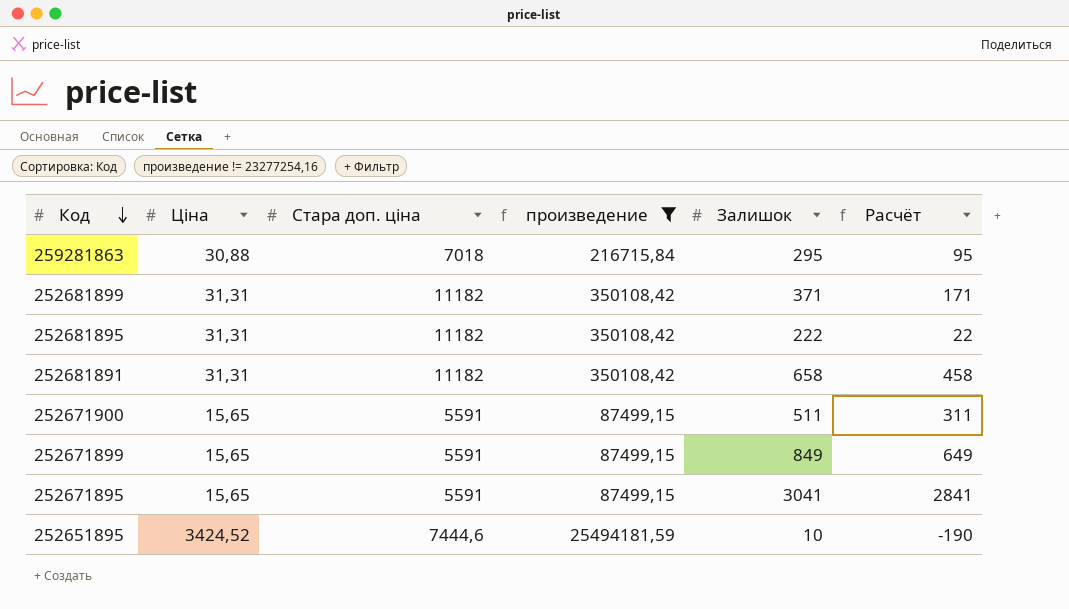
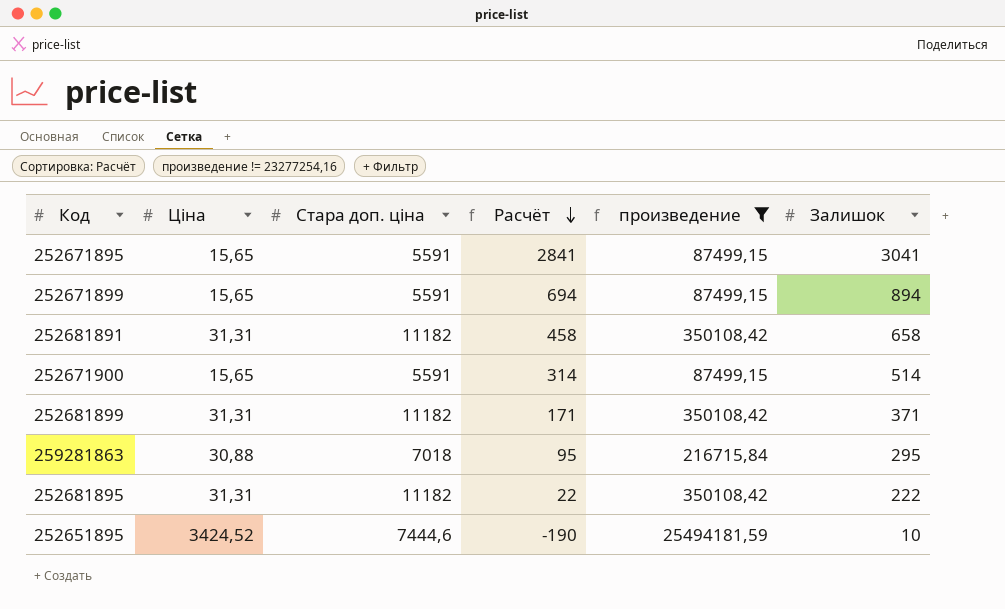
row order: Код descending -> Расчёт descending
column Расчёт | position: 6 -> 4
252671899 | Расчёт: 649 -> 694
252671899 | Залишок: 849 -> 894
252671900 | Расчёт: 311 -> 314
252671900 | Залишок: 511 -> 514

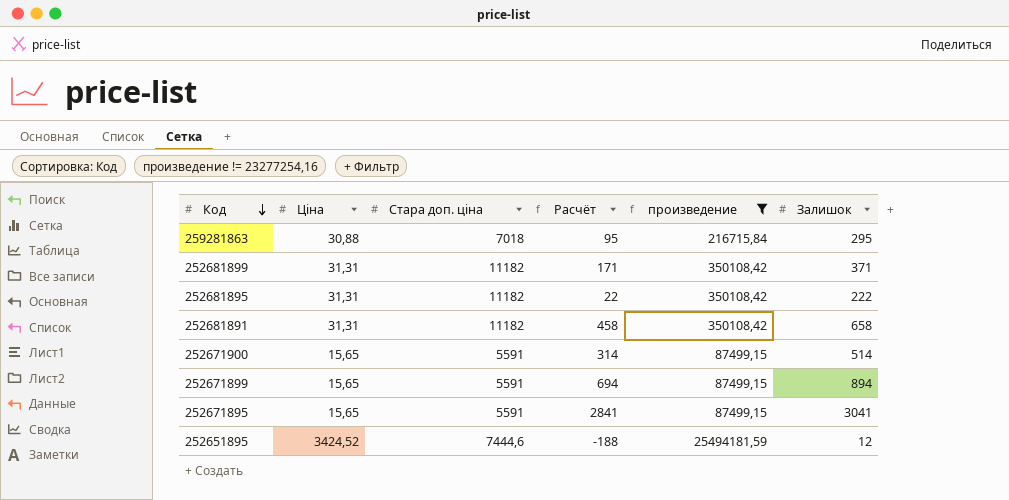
row order: Расчёт descending -> Код descending
252651895 | Расчёт: -190 -> -188
252651895 | Залишок: 10 -> 12

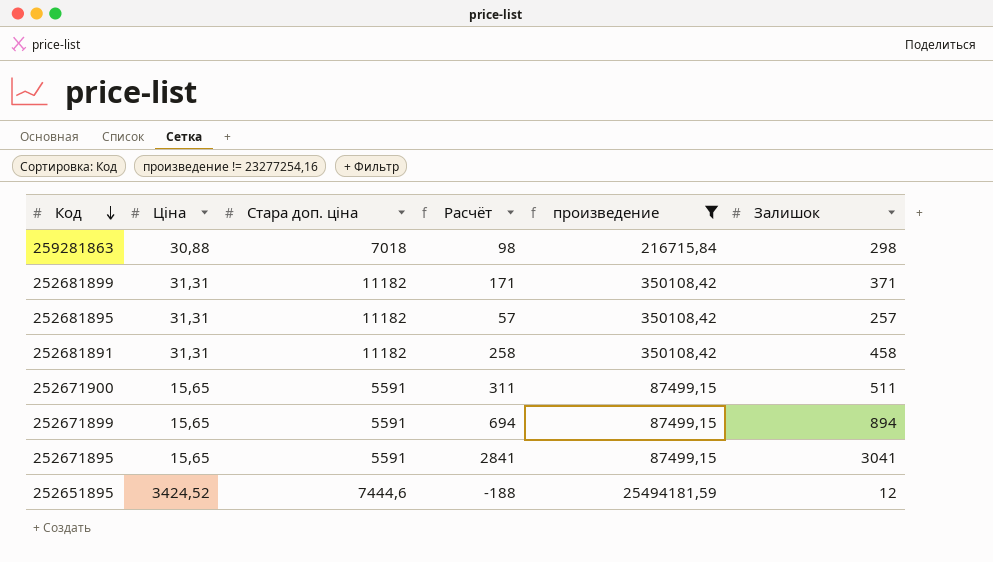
259281863 | Расчёт: 95 -> 98
259281863 | Залишок: 295 -> 298
252681895 | Расчёт: 22 -> 57
252681895 | Залишок: 222 -> 257
252681891 | Расчёт: 458 -> 258
252681891 | Залишок: 658 -> 458
252671900 | Расчёт: 314 -> 311
252671900 | Залишок: 514 -> 511

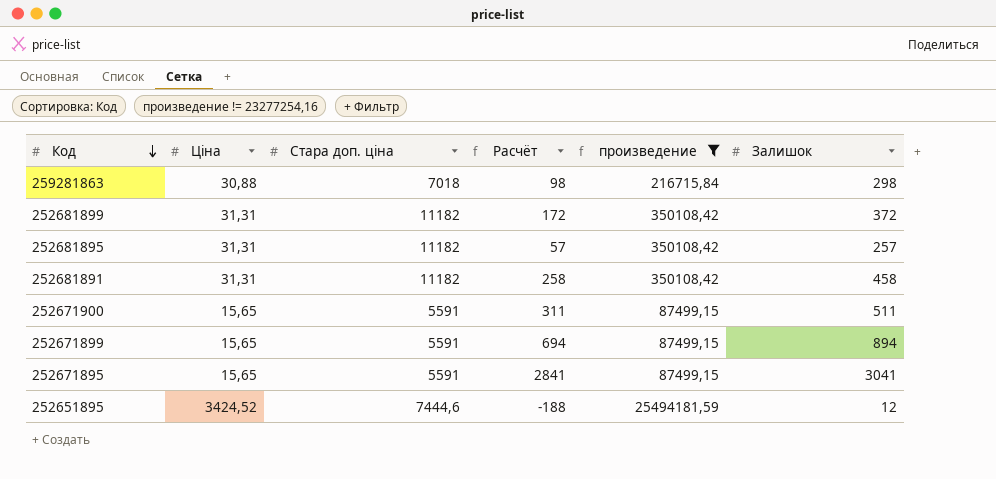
252681899 | Расчёт: 171 -> 172
252681899 | Залишок: 371 -> 372

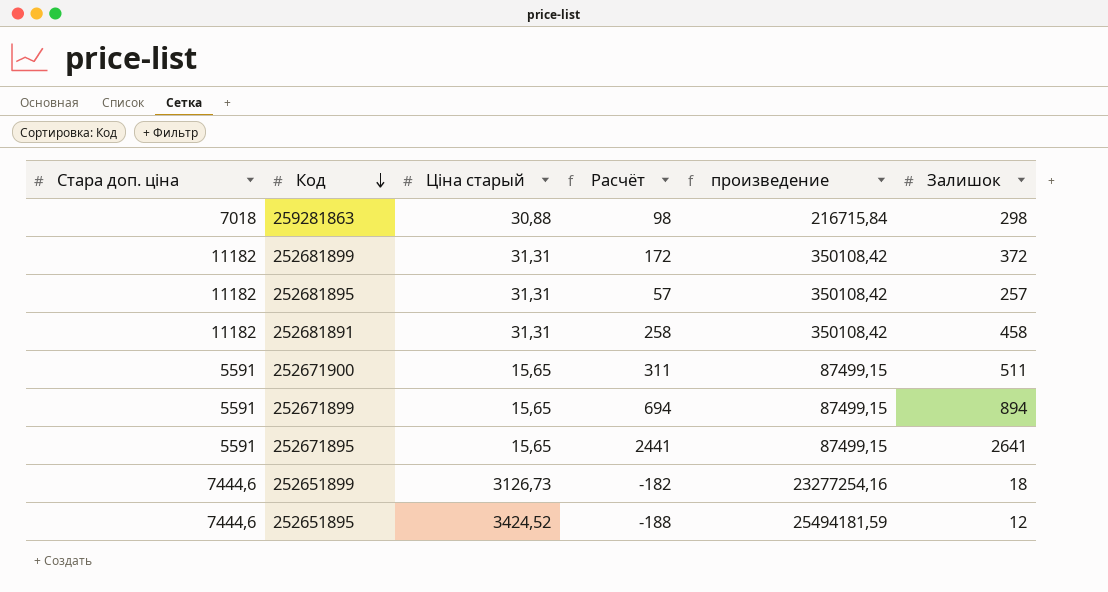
filter: произведение != 23277254,16 -> none
column Стара доп. ціна | position: 3 -> 1
column name: Ціна -> Ціна старый
252671895 | Расчёт: 2841 -> 2441
252671895 | Залишок: 3041 -> 2641

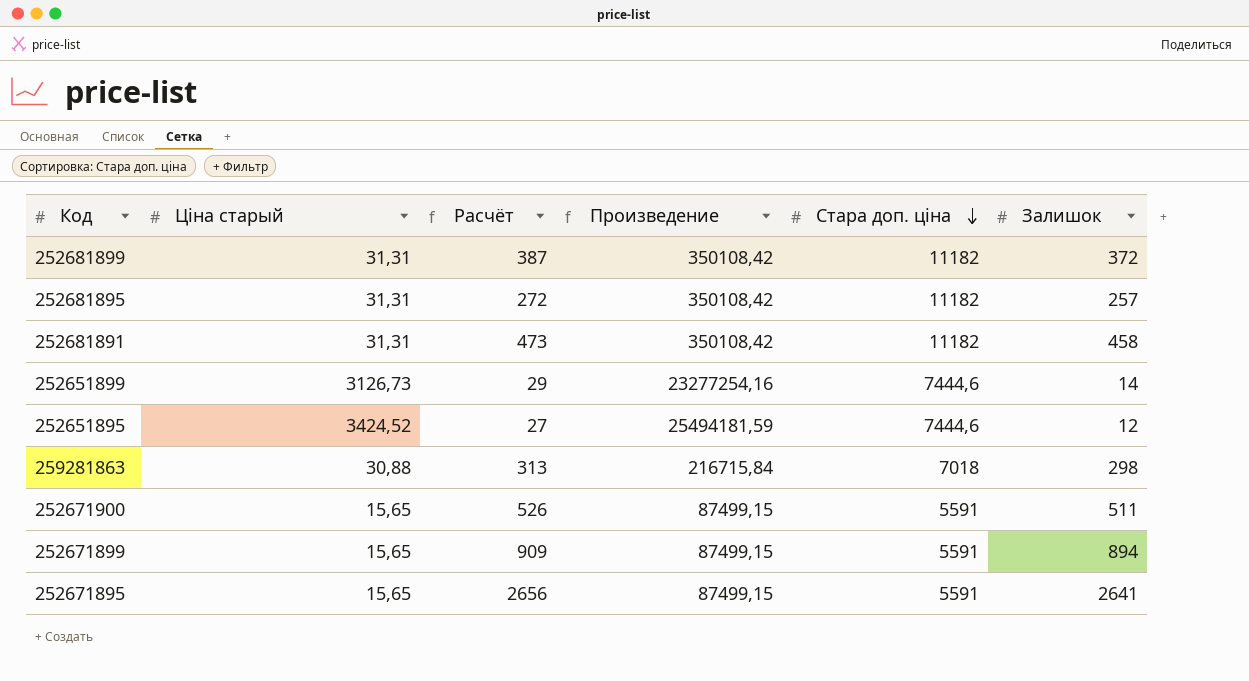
row order: Код descending -> Стара доп. ціна descending
column Расчёт | formula: [Залишок] - 200 -> [Залишок] + 15
column name: произведение -> Произведение
column Стара доп. ціна | position: 1 -> 5
252651899 | Залишок: 18 -> 14

